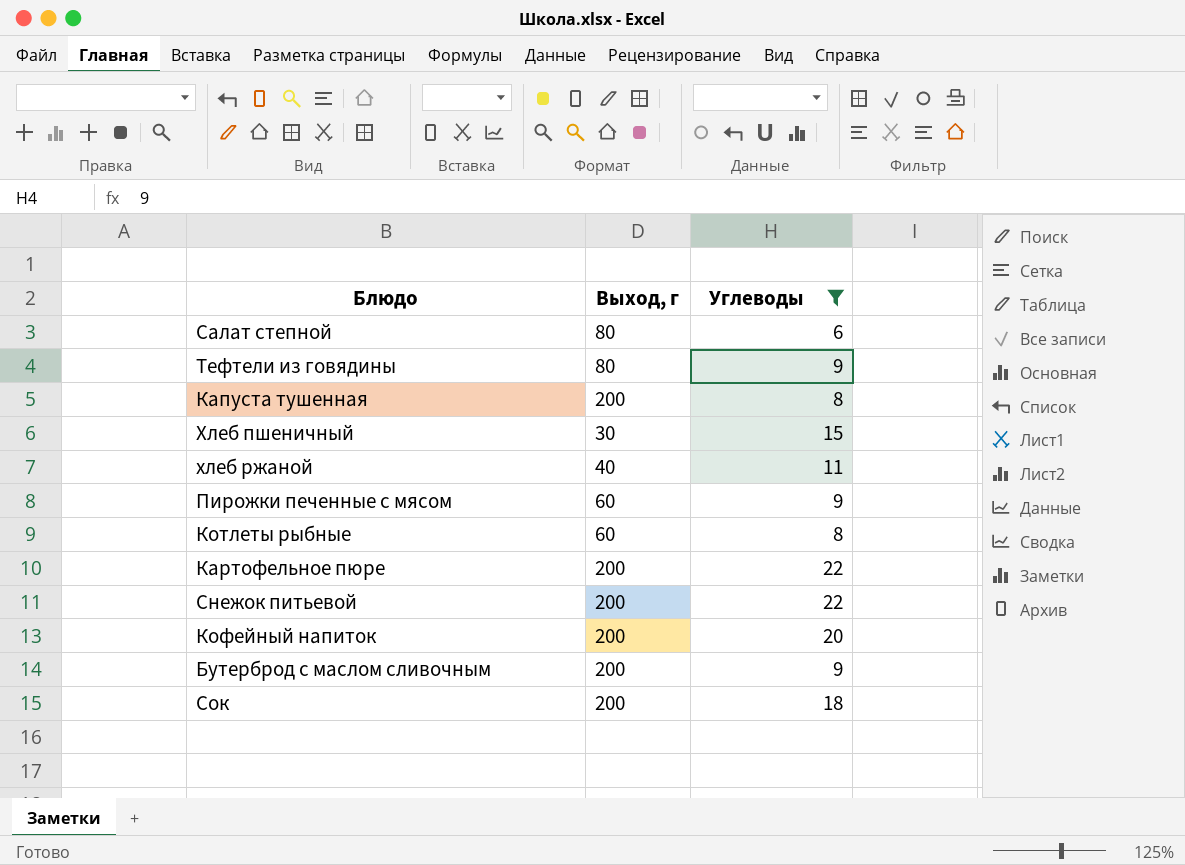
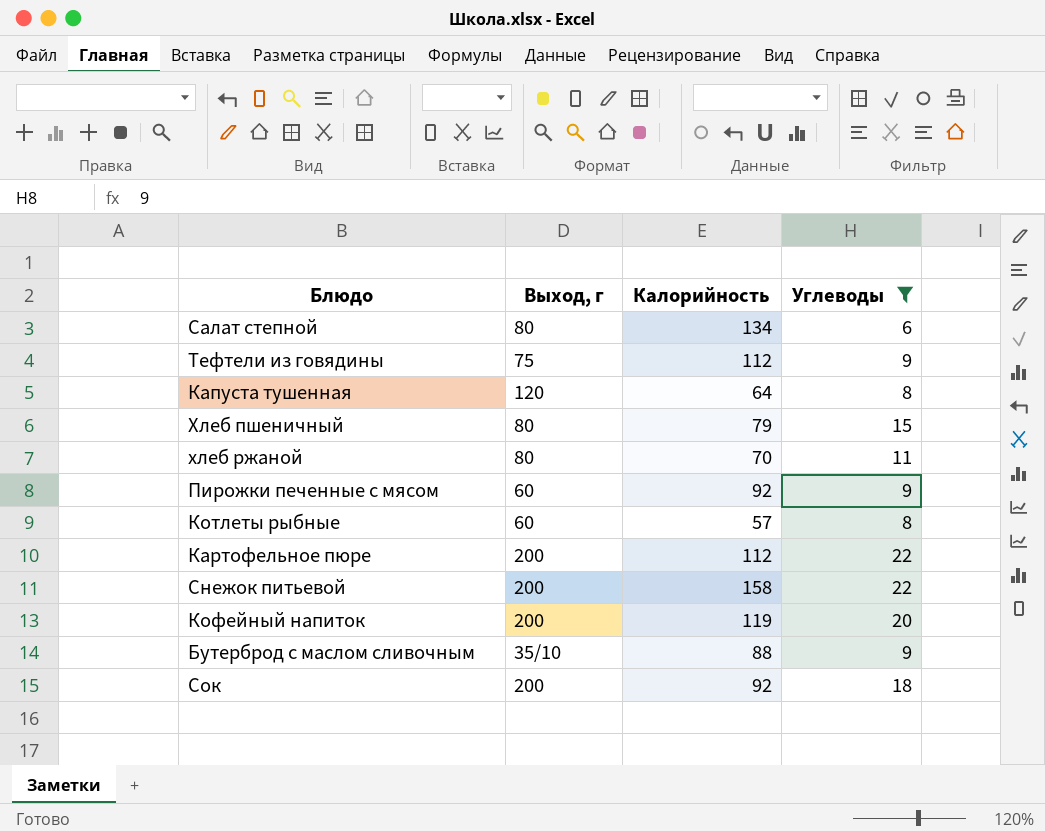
column Калорийность | position: none -> 3
Тефтели из говядины | Выход, г: 80 -> 75
Капуста тушенная | Выход, г: 200 -> 120
Хлеб пшеничный | Выход, г: 30 -> 80
хлеб ржаной | Выход, г: 40 -> 80
Бутерброд с маслом сливочным | Выход, г: 200 -> 35/10

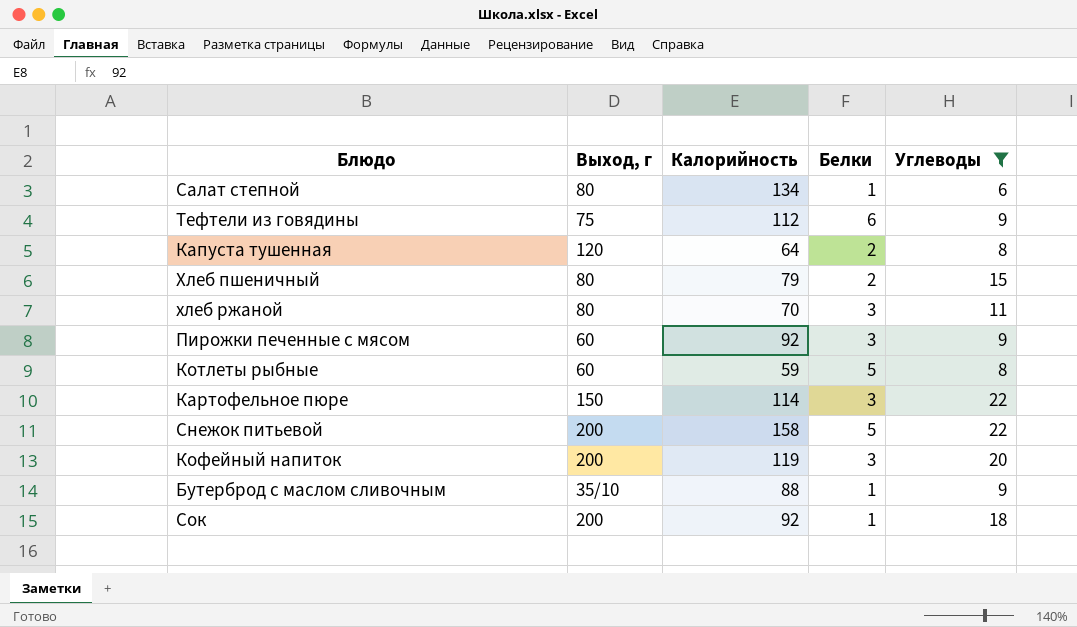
column Белки | position: none -> 4
Котлеты рыбные | Калорийность: 57 -> 59
Картофельное пюре | Выход, г: 200 -> 150
Картофельное пюре | Калорийность: 112 -> 114

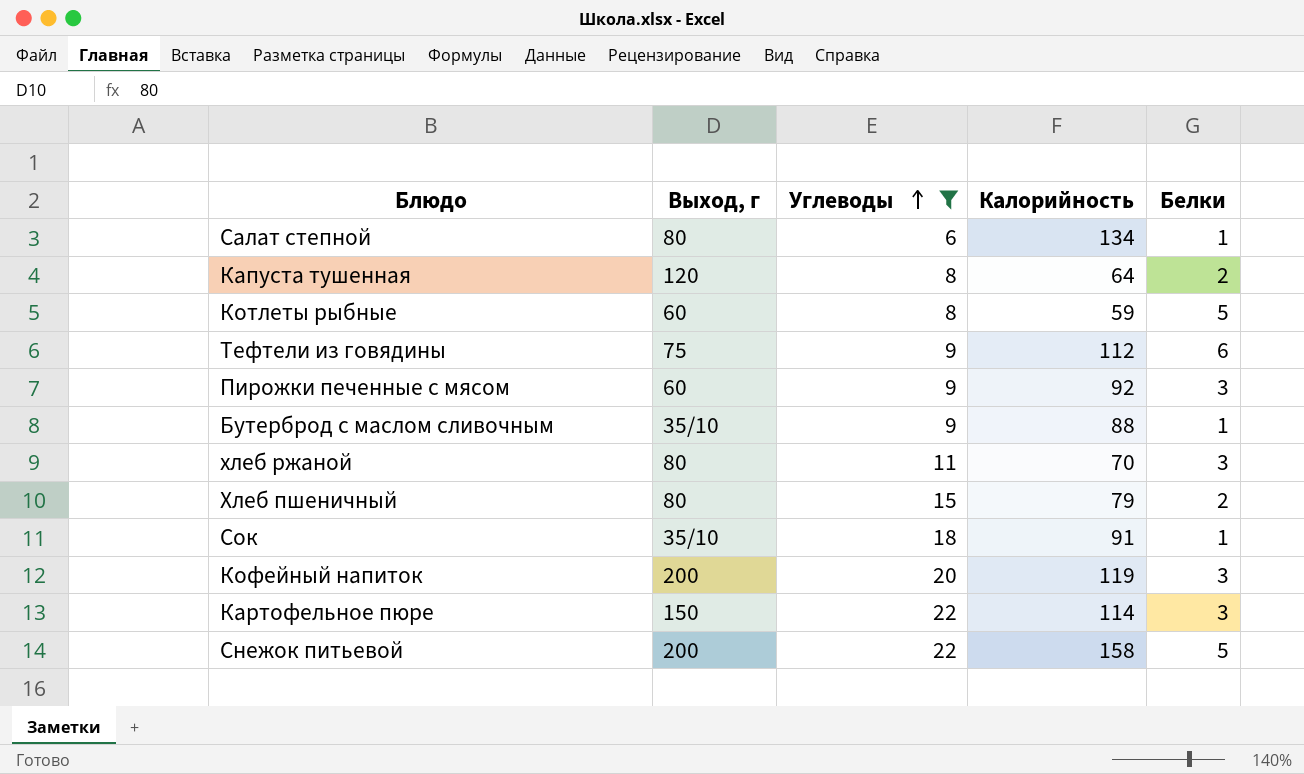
row order: none -> Углеводы ascending
column Углеводы | position: 5 -> 3
Сок | Выход, г: 200 -> 35/10
Сок | Калорийность: 92 -> 91

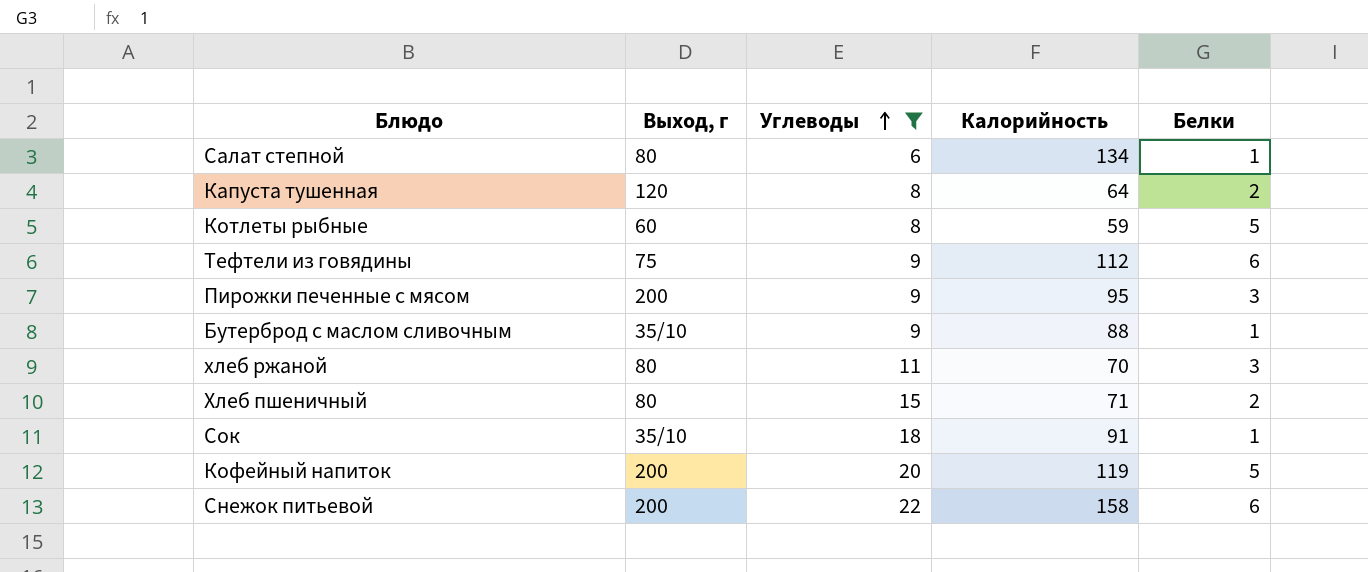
row Картофельное пюре: 150 | 22 | 114 | 3 -> none
Пирожки печенные с мясом | Выход, г: 60 -> 200
Пирожки печенные с мясом | Калорийность: 92 -> 95
Хлеб пшеничный | Калорийность: 79 -> 71
Кофейный напиток | Белки: 3 -> 5
Снежок питьевой | Белки: 5 -> 6

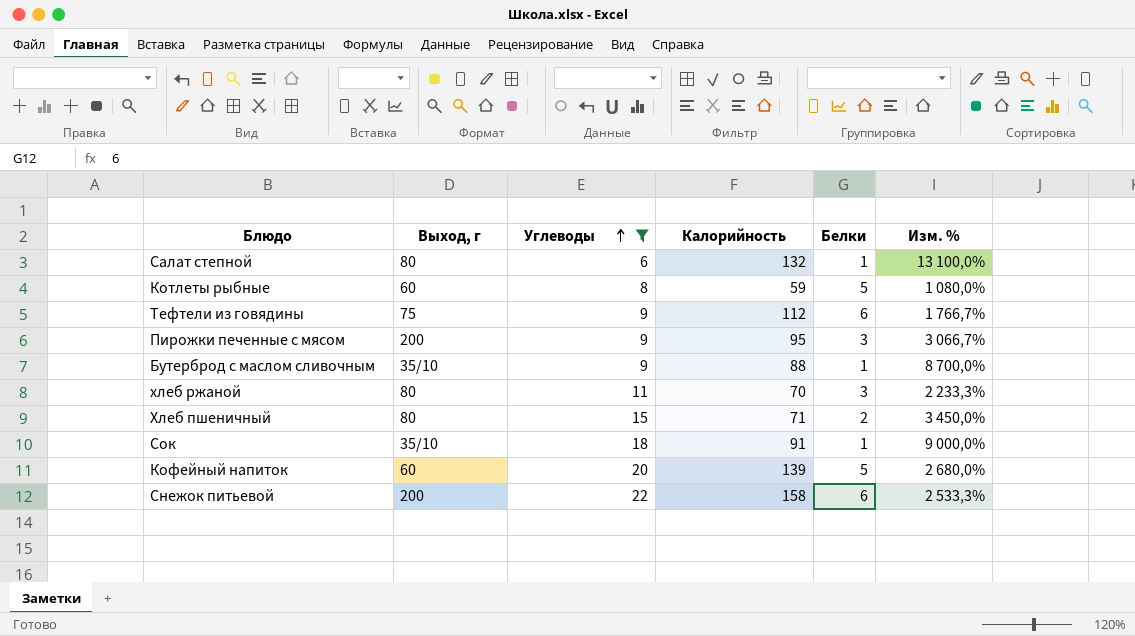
column Изм. % | formula: none -> ([Калорийность] - [Белки]) / [Белки]
row Капуста тушенная: 120 | 8 | 64 | 2 -> none
Салат степной | Калорийность: 134 -> 132
Кофейный напиток | Выход, г: 200 -> 60
Кофейный напиток | Калорийность: 119 -> 139

